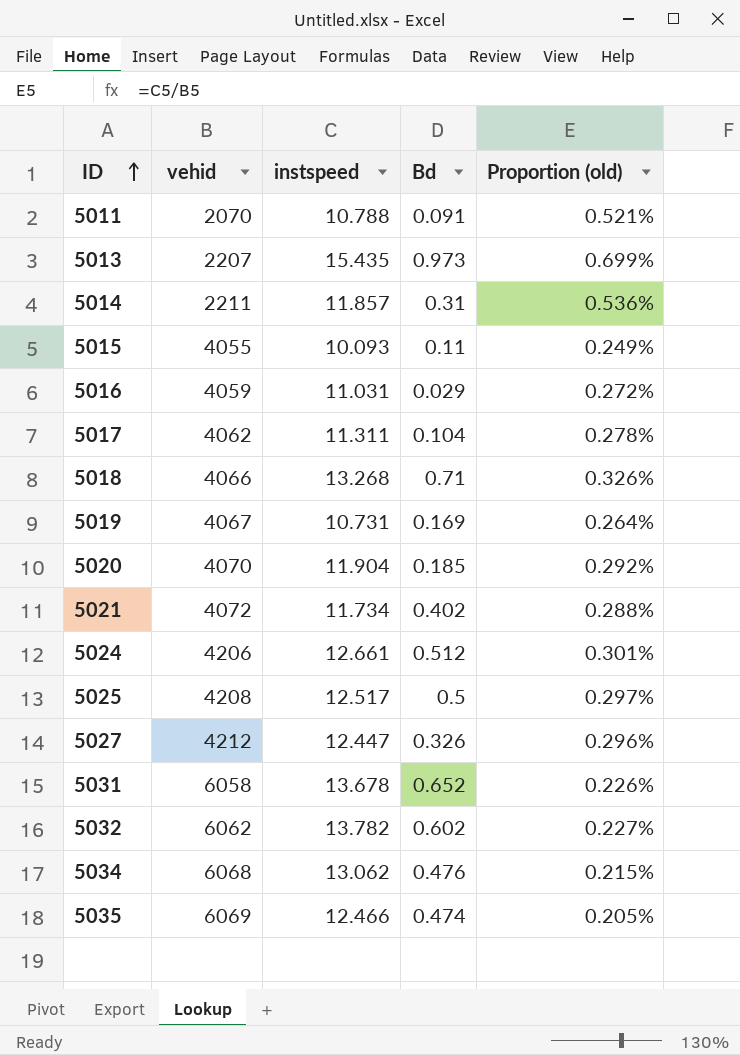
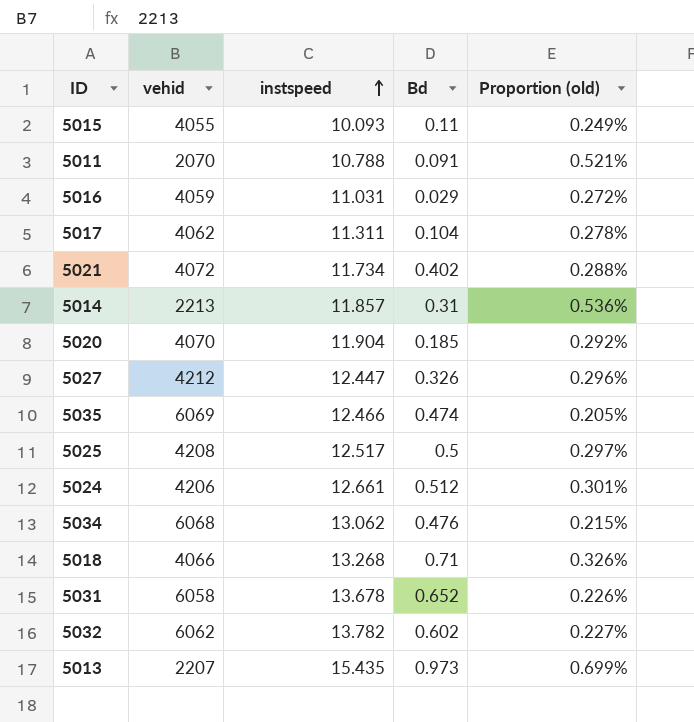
row order: ID ascending -> instspeed ascending
row 5019: 4067 | 10.731 | 0.169 | 0.264% -> none
5014 | vehid: 2211 -> 2213

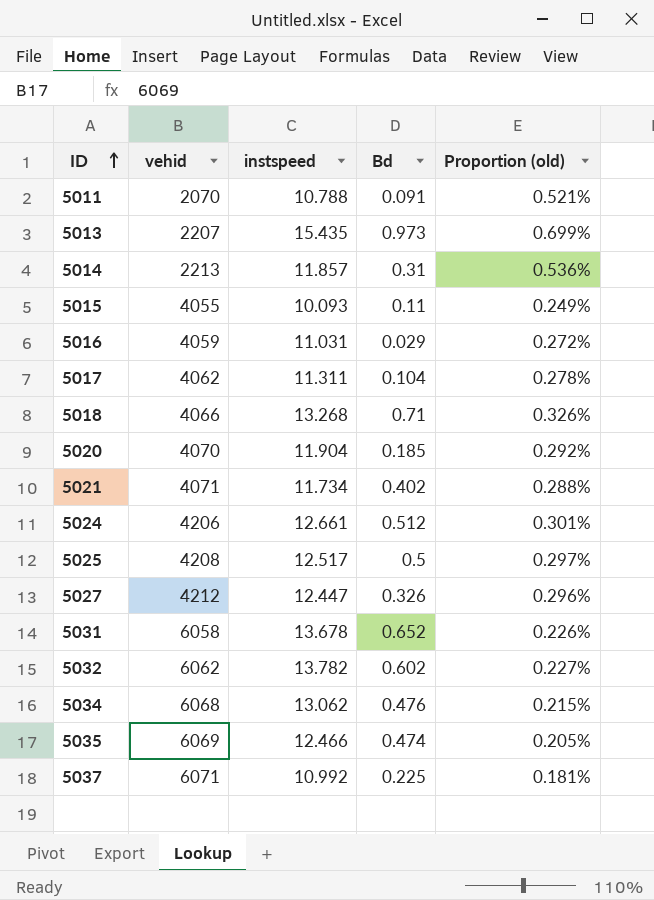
row order: instspeed ascending -> ID ascending
5021 | vehid: 4072 -> 4071
row 5037: none -> 6071 | 10.992 | 0.225 | 0.181%

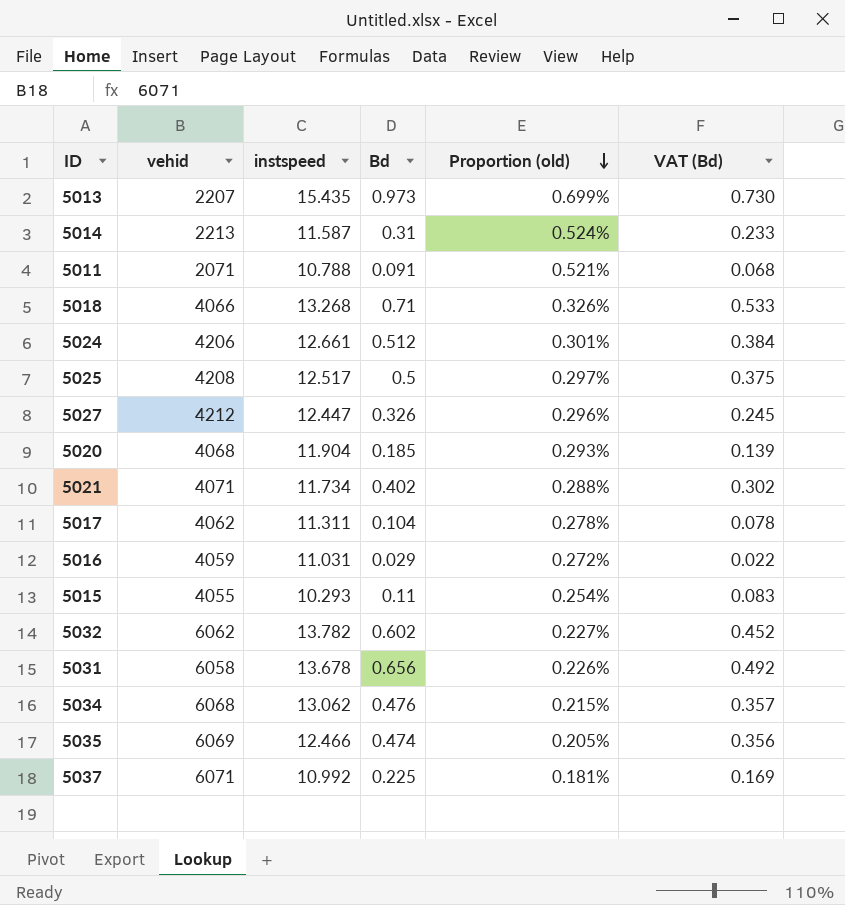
row order: ID ascending -> Proportion (old) descending
column VAT (Bd) | formula: none -> [Bd] * 0.75
5014 | instspeed: 11.857 -> 11.587
5014 | Proportion (old): 0.536% -> 0.524%
5011 | vehid: 2070 -> 2071
5020 | vehid: 4070 -> 4068
5020 | Proportion (old): 0.292% -> 0.293%
5015 | instspeed: 10.093 -> 10.293
5015 | Proportion (old): 0.249% -> 0.254%
5031 | Bd: 0.652 -> 0.656

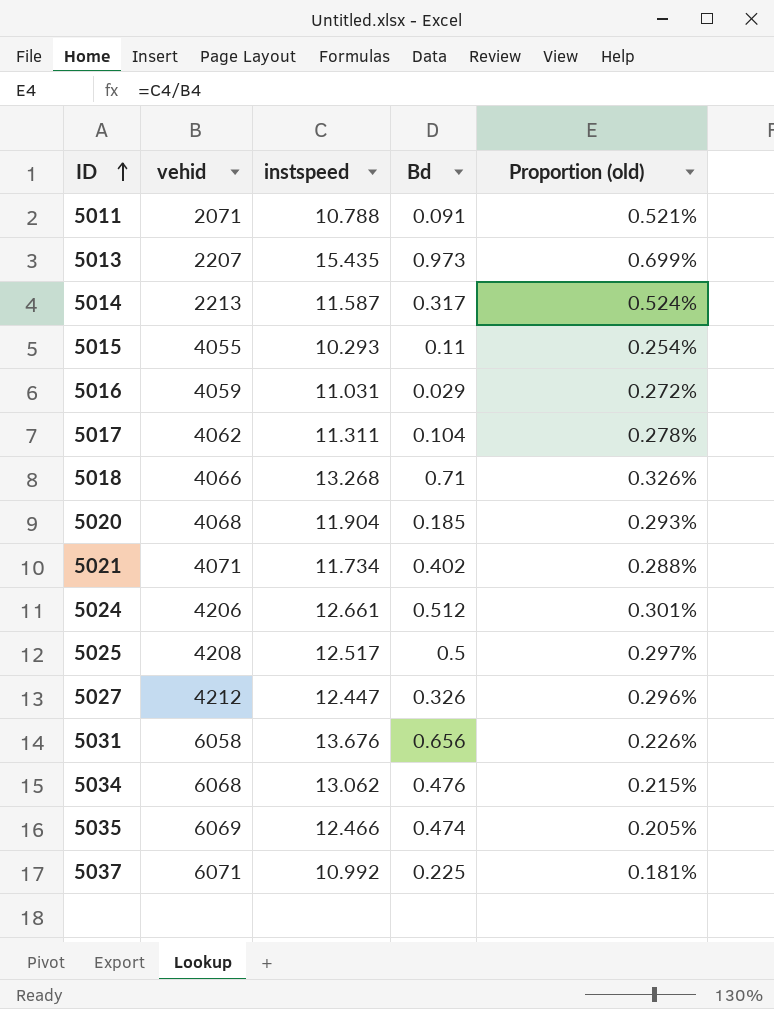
row order: Proportion (old) descending -> ID ascending
column VAT (Bd) | formula: [Bd] * 0.75 -> none
row 5032: 6062 | 13.782 | 0.602 | 0.227% | 0.452 -> none
5014 | Bd: 0.31 -> 0.317
5031 | instspeed: 13.678 -> 13.676

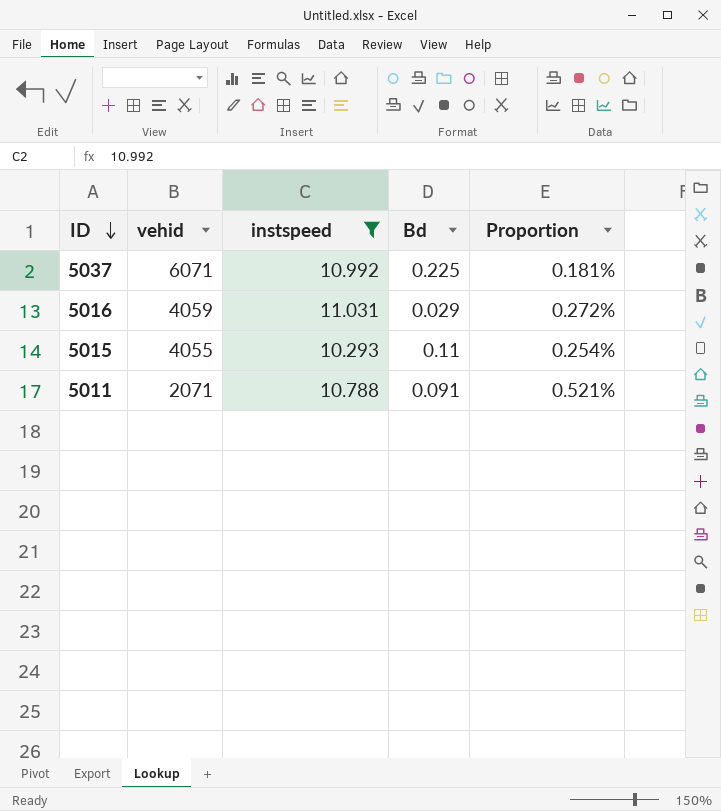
filter: none -> instspeed <= 11.031
row order: ID ascending -> ID descending
column name: Proportion (old) -> Proportion

